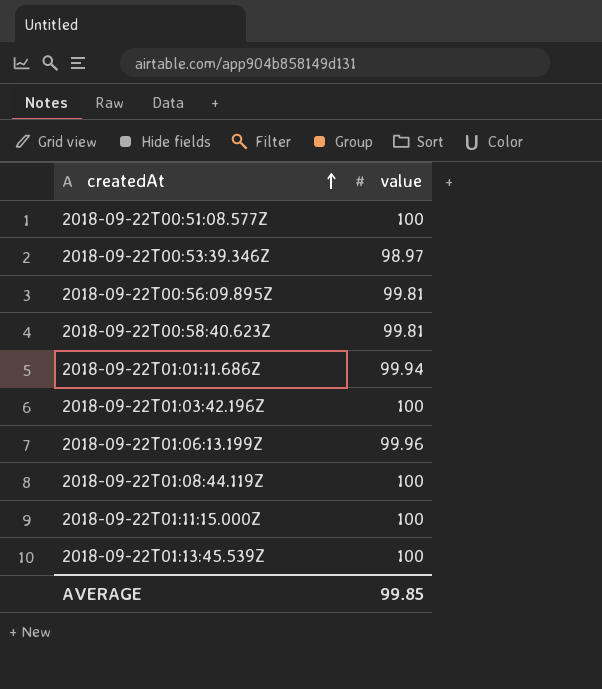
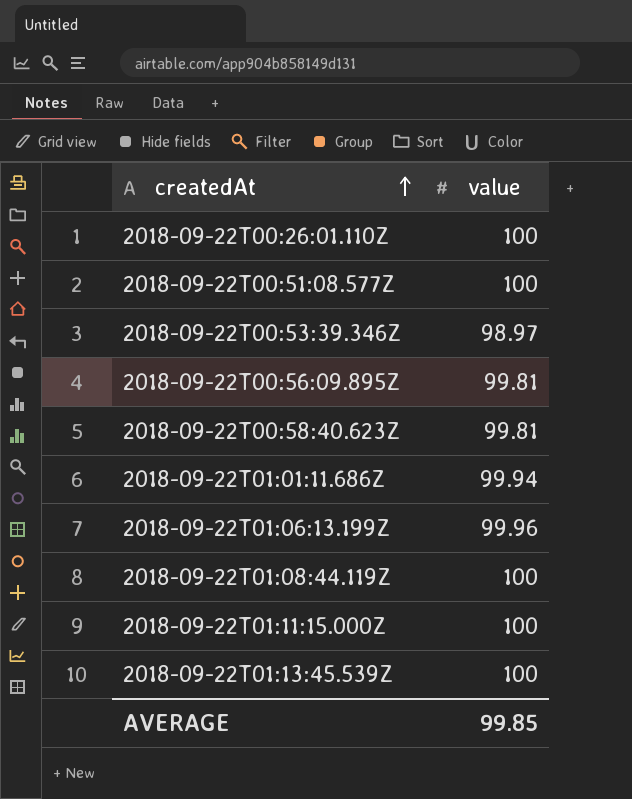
row 2018-09-22T01:03:42.196Z: 100 -> none
row 2018-09-22T00:26:01.110Z: none -> 100

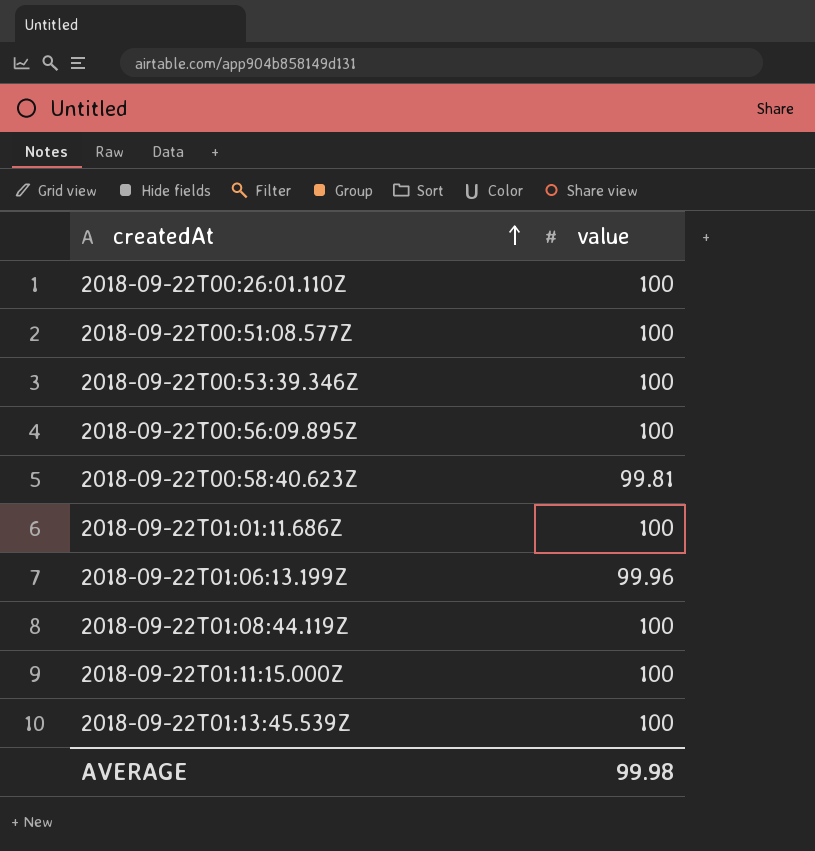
2018-09-22T00:53:39.346Z | value: 98.97 -> 100
2018-09-22T00:56:09.895Z | value: 99.81 -> 100
2018-09-22T01:01:11.686Z | value: 99.94 -> 100
AVERAGE | value: 99.85 -> 99.98

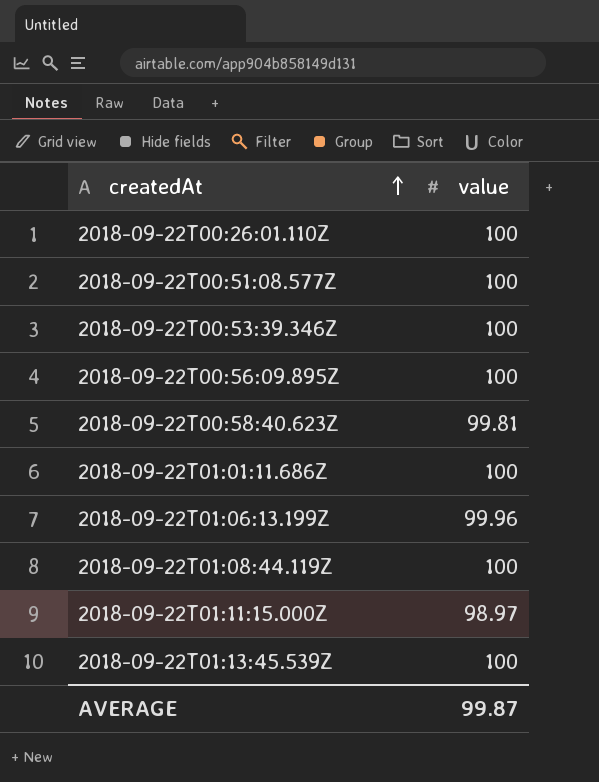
2018-09-22T01:11:15.000Z | value: 100 -> 98.97
AVERAGE | value: 99.98 -> 99.87

